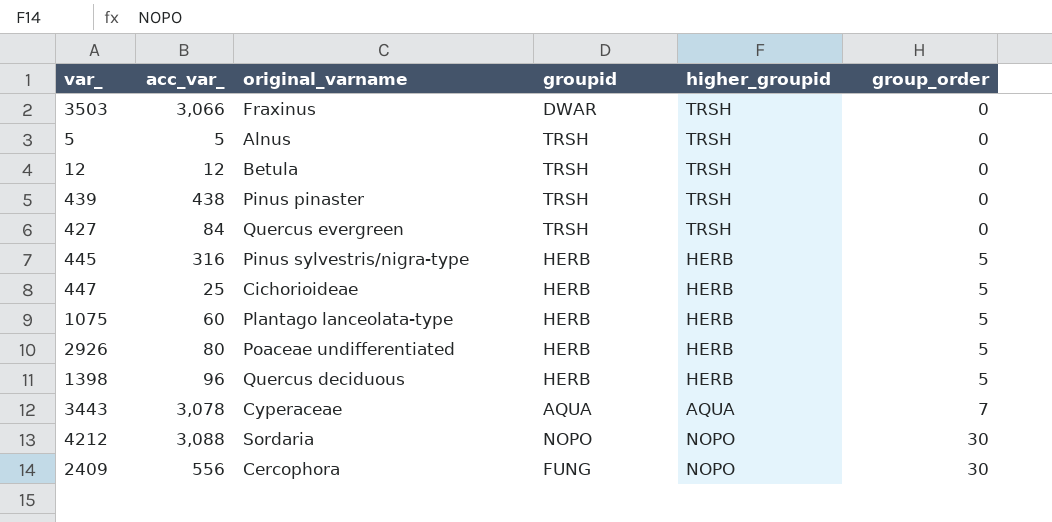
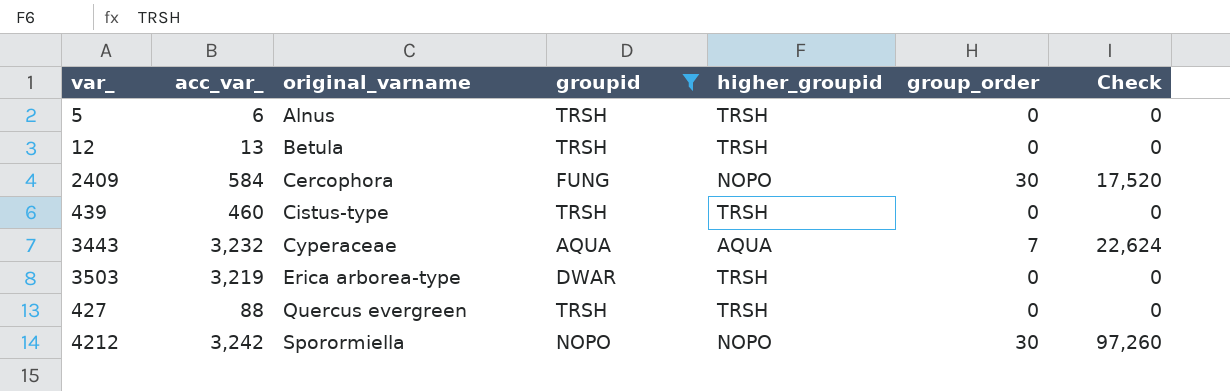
filter: none -> groupid != HERB
row order: group_order ascending -> original_varname ascending
column Check | formula: none -> [acc_var_] * [group_order]
5 | acc_var_: 5 -> 6
12 | acc_var_: 12 -> 13
2409 | acc_var_: 556 -> 584
439 | acc_var_: 438 -> 460
439 | original_varname: Pinus pinaster -> Cistus-type
3443 | acc_var_: 3,078 -> 3,232
3503 | acc_var_: 3,066 -> 3,219
3503 | original_varname: Fraxinus -> Erica arborea-type
427 | acc_var_: 84 -> 88
4212 | acc_var_: 3,088 -> 3,242
4212 | original_varname: Sordaria -> Sporormiella

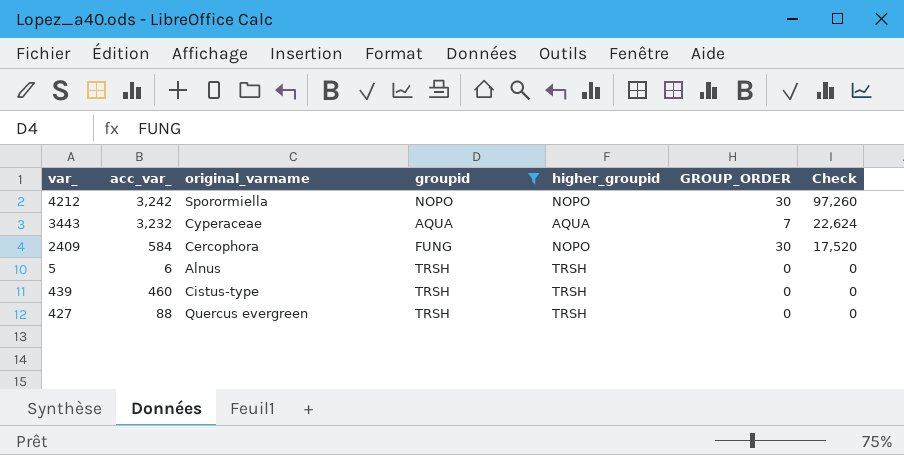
row order: original_varname ascending -> Check descending
column name: group_order -> GROUP_ORDER
row 12: 13 | Betula | TRSH | TRSH | 0 | 0 -> none
row 3503: 3,219 | Erica arborea-type | DWAR | TRSH | 0 | 0 -> none

